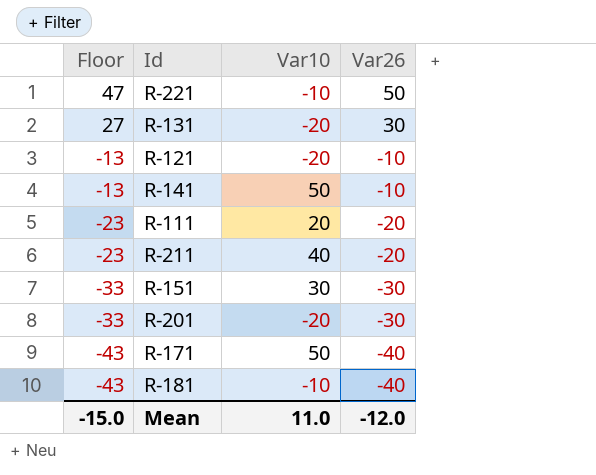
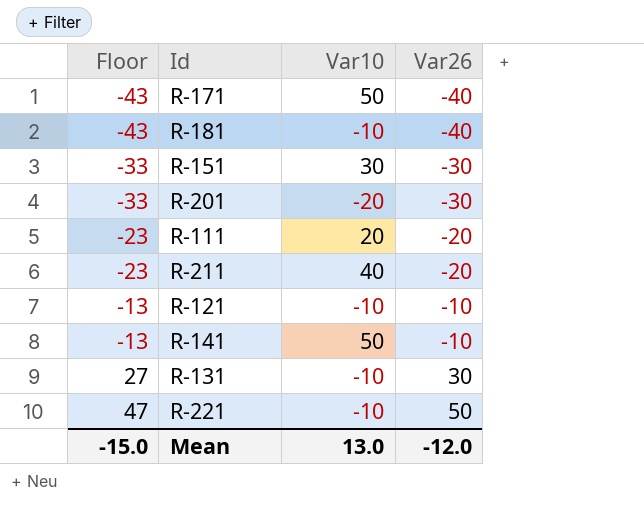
row order: Floor descending -> Floor ascending
R-121 | Var10: -20 -> -10
R-131 | Var10: -20 -> -10
Mean | Var10: 11.0 -> 13.0

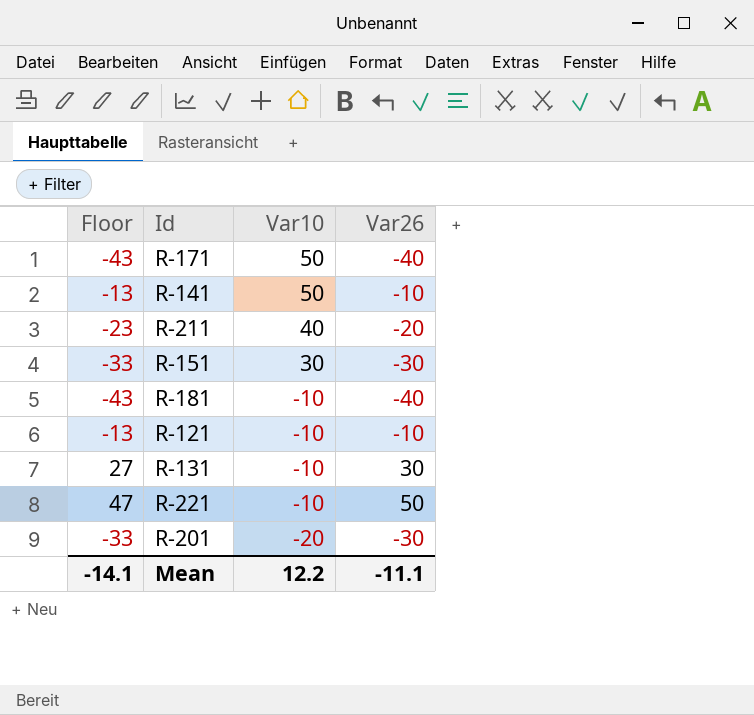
row order: Floor ascending -> Var10 descending
row R-111: -23 | 20 | -20 -> none
Mean | Floor: -15.0 -> -14.1
Mean | Var10: 13.0 -> 12.2
Mean | Var26: -12.0 -> -11.1

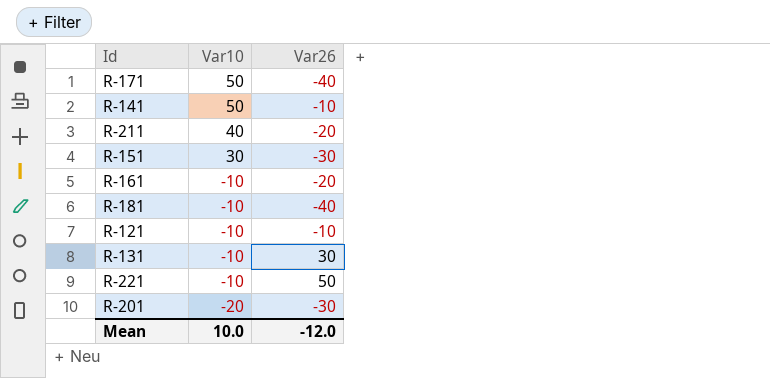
column Floor | formula: [Var26] - 3 -> none
row R-161: none -> -10 | -20
Mean | Var10: 12.2 -> 10.0
Mean | Var26: -11.1 -> -12.0

